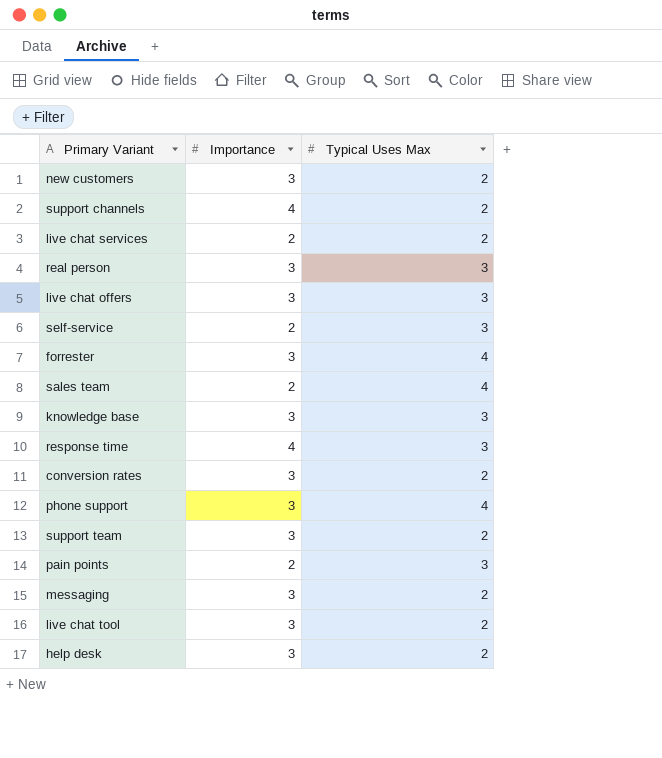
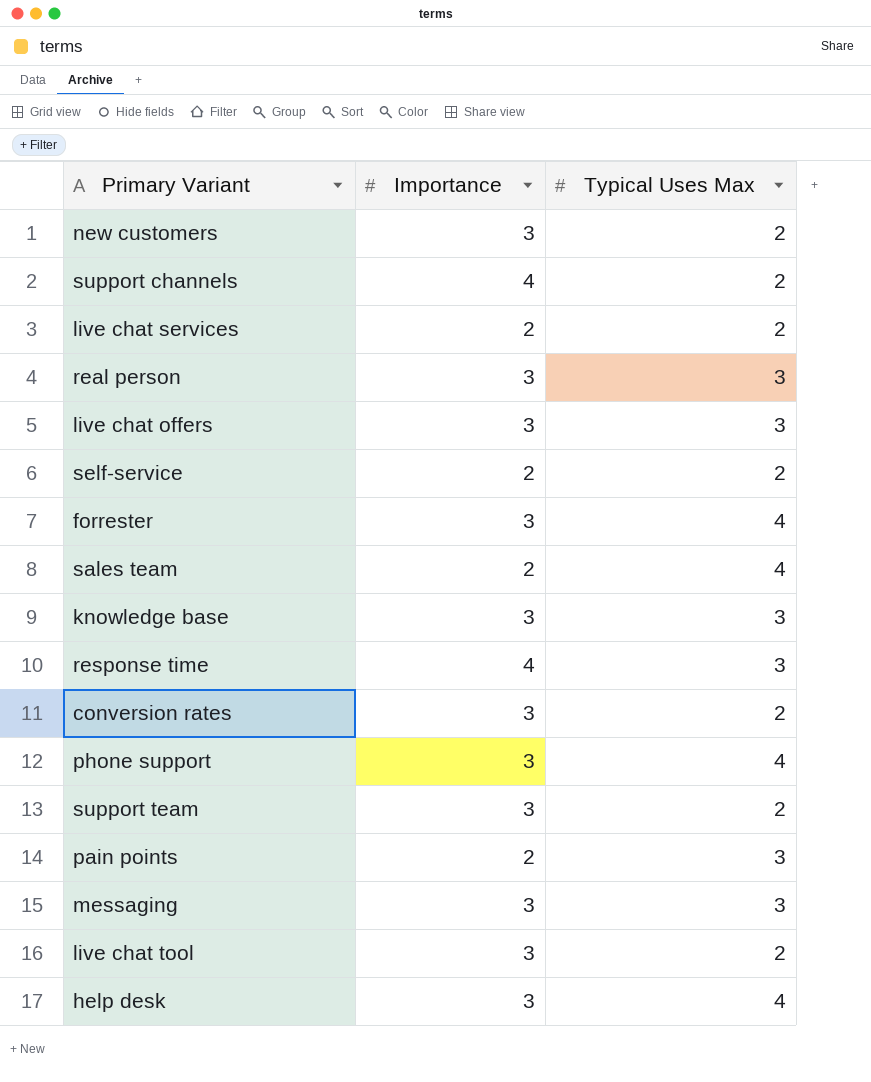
self-service | Typical Uses Max: 3 -> 2
messaging | Typical Uses Max: 2 -> 3
help desk | Typical Uses Max: 2 -> 4

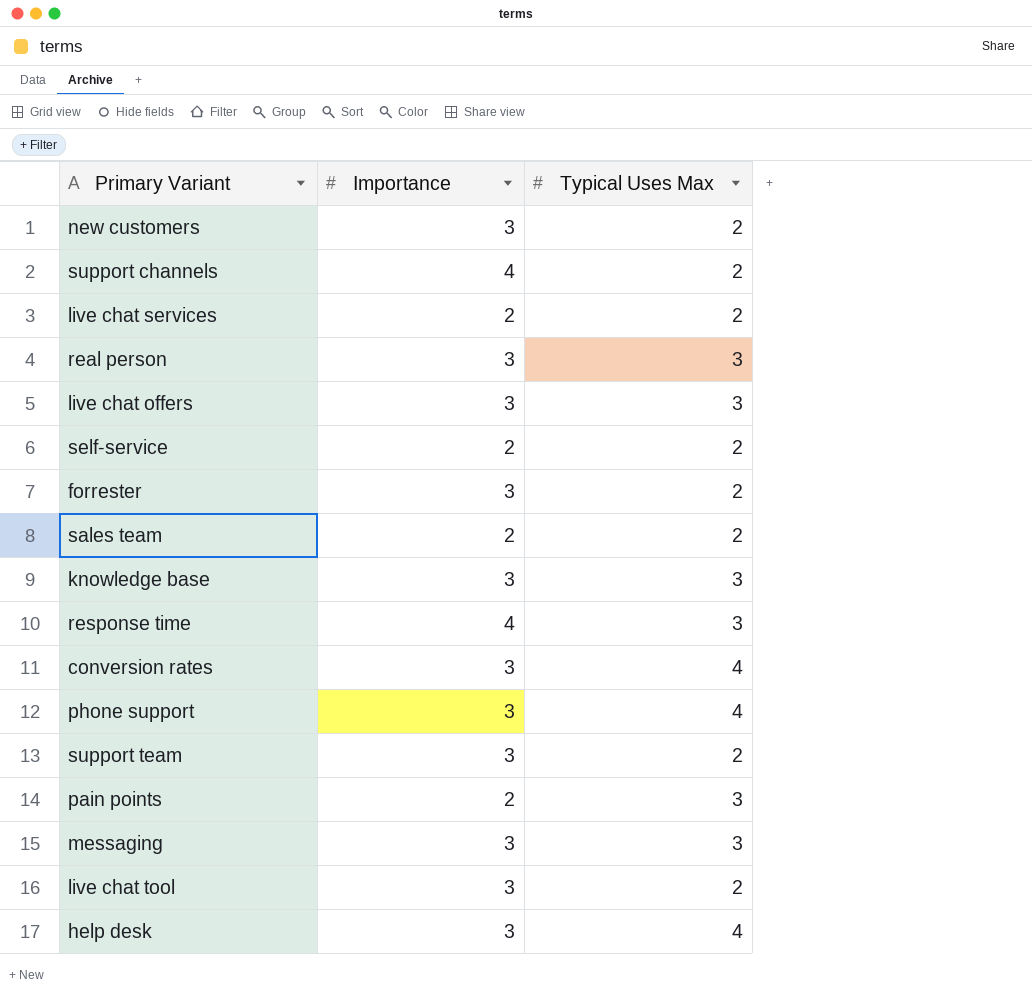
forrester | Typical Uses Max: 4 -> 2
sales team | Typical Uses Max: 4 -> 2
conversion rates | Typical Uses Max: 2 -> 4

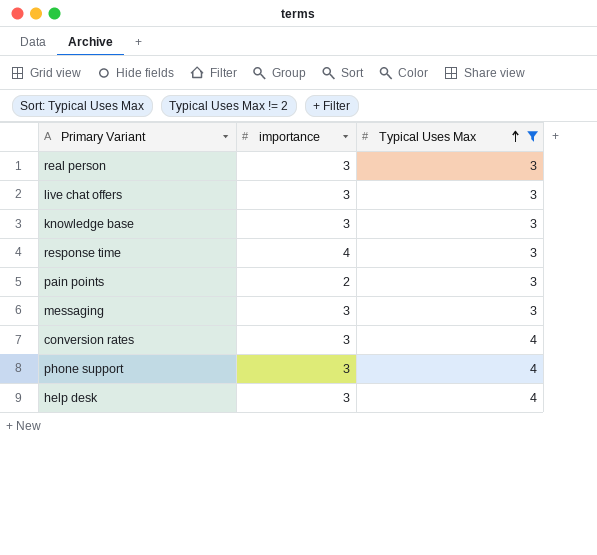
filter: none -> Typical Uses Max != 2
row order: none -> Typical Uses Max ascending
column name: Importance -> importance

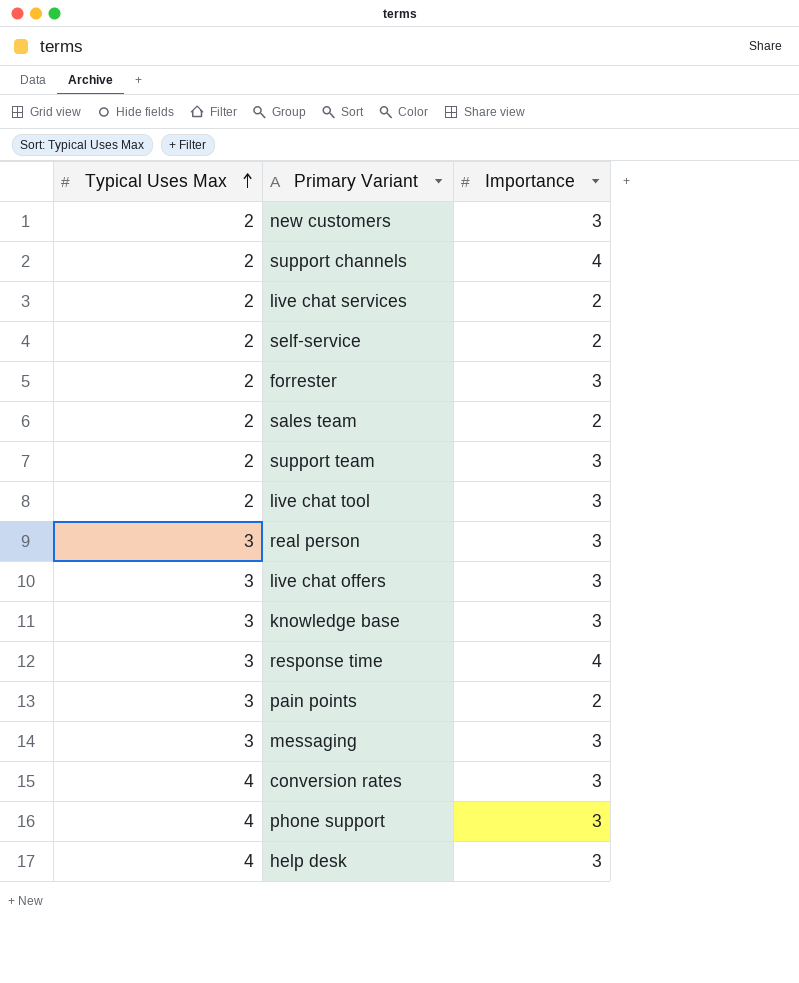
filter: Typical Uses Max != 2 -> none
column Typical Uses Max | position: 3 -> 1
column name: importance -> Importance

